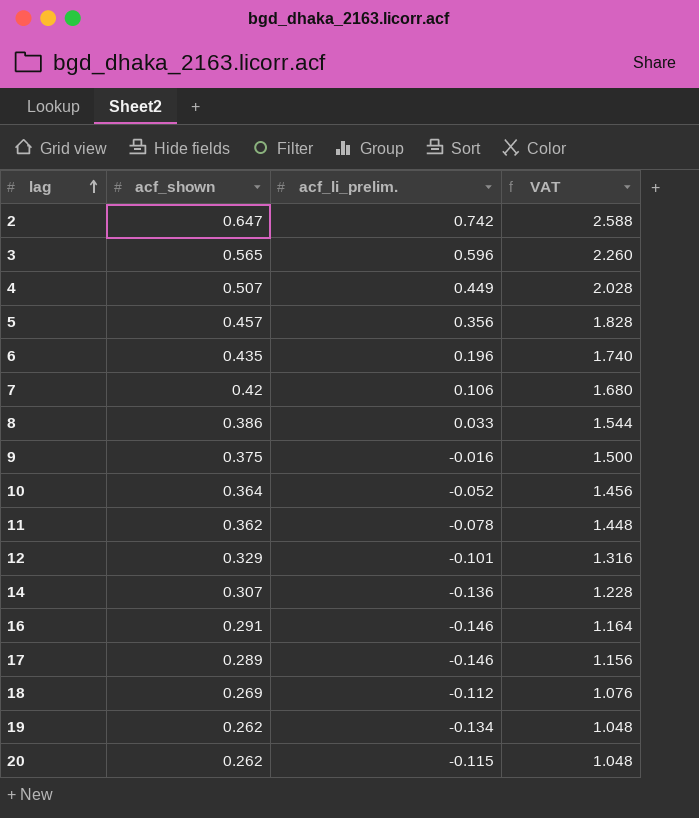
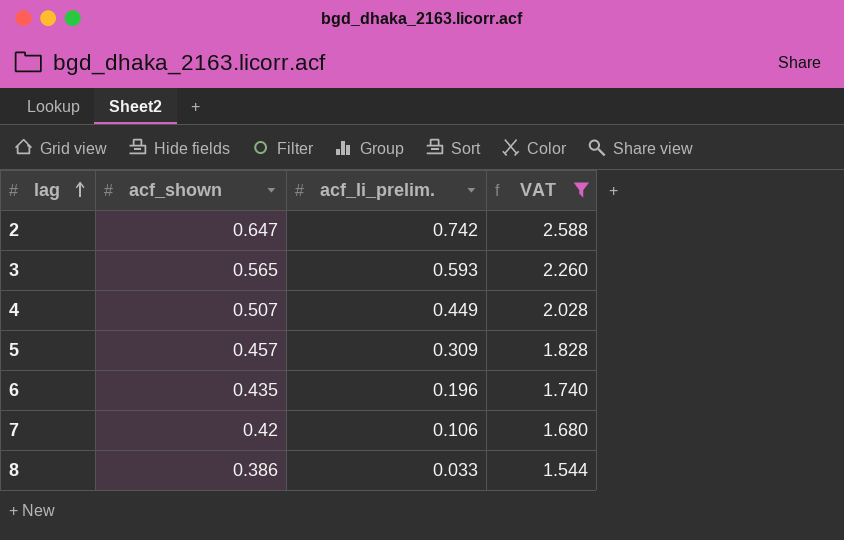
filter: none -> VAT >= 1.544
3 | acf_li_prelim.: 0.596 -> 0.593
5 | acf_li_prelim.: 0.356 -> 0.309

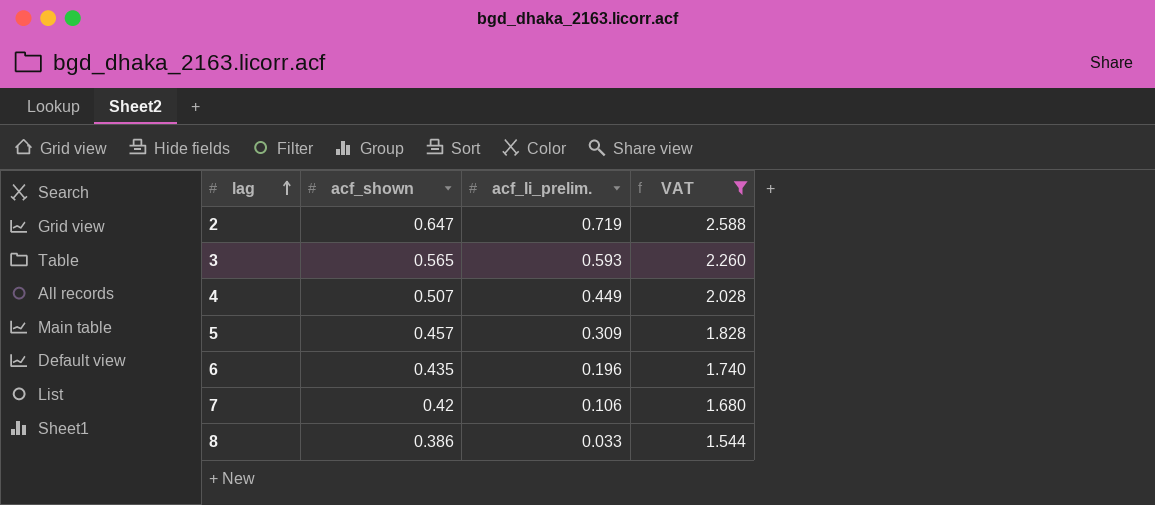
2 | acf_li_prelim.: 0.742 -> 0.719

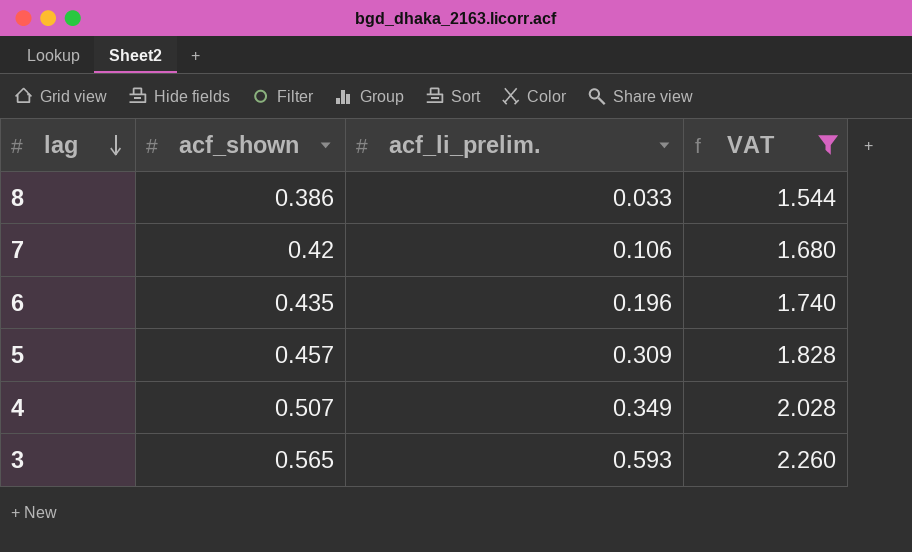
row order: lag ascending -> lag descending
row 2: 0.647 | 0.719 | 2.588 -> none
4 | acf_li_prelim.: 0.449 -> 0.349

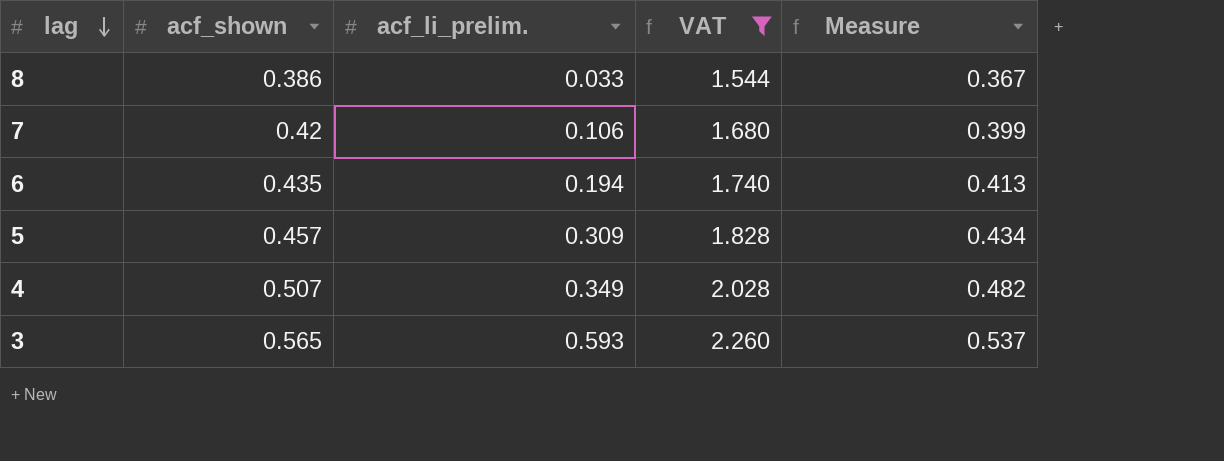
column Measure | formula: none -> [acf_shown] * 0.95
6 | acf_li_prelim.: 0.196 -> 0.194

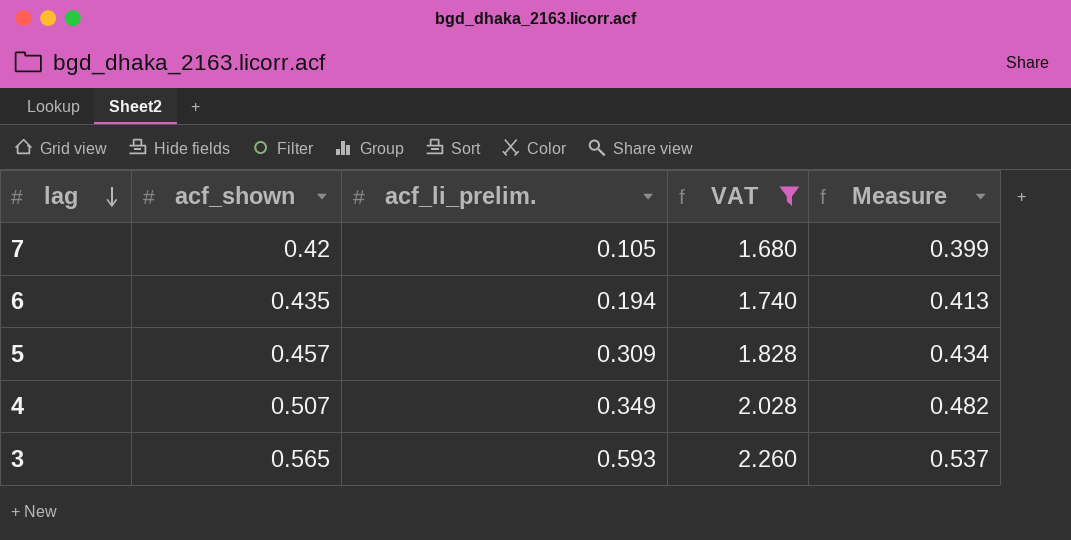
row 8: 0.386 | 0.033 | 1.544 | 0.367 -> none
7 | acf_li_prelim.: 0.106 -> 0.105

